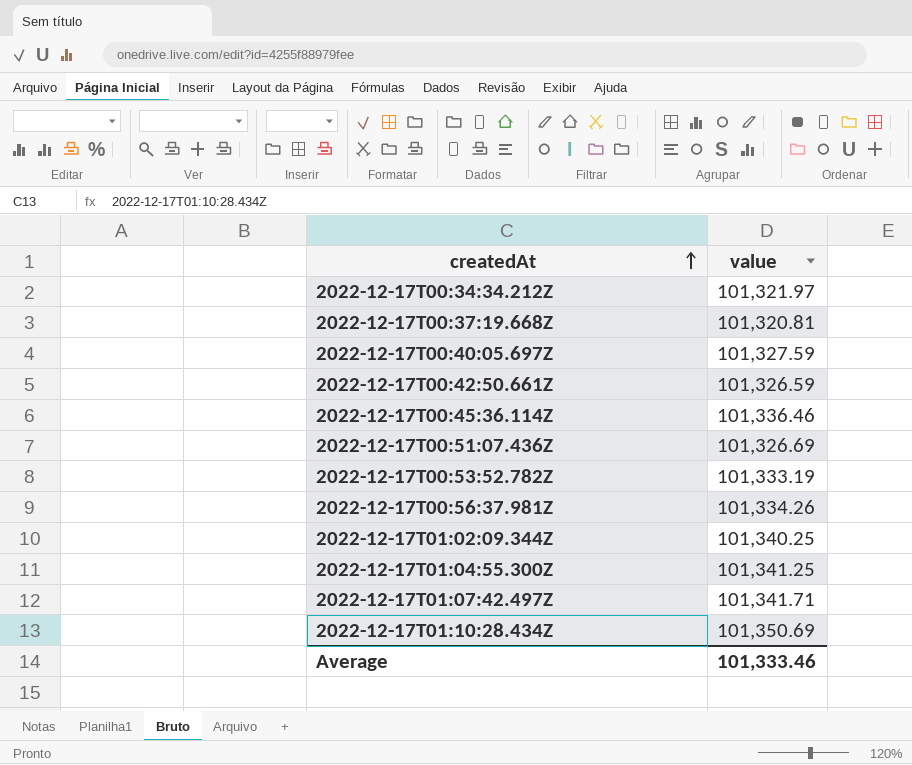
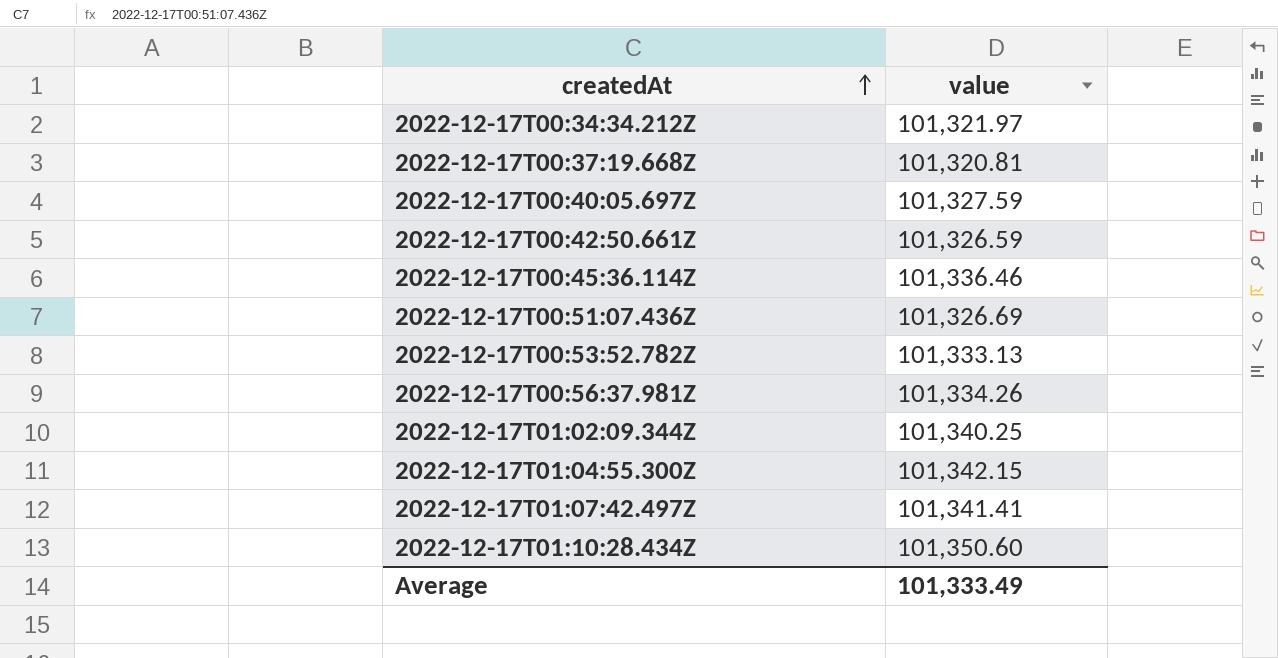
2022-12-17T00:53:52.782Z | value: 101,333.19 -> 101,333.13
2022-12-17T01:04:55.300Z | value: 101,341.25 -> 101,342.15
2022-12-17T01:07:42.497Z | value: 101,341.71 -> 101,341.41
2022-12-17T01:10:28.434Z | value: 101,350.69 -> 101,350.60
Average | value: 101,333.46 -> 101,333.49

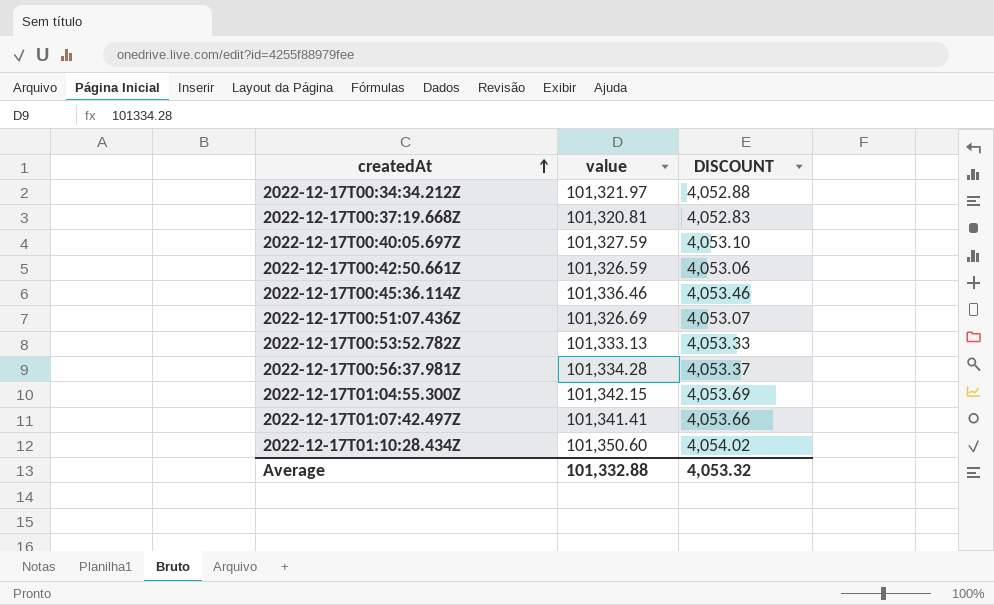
column DISCOUNT | formula: none -> [value] * 0.04
row 2022-12-17T01:02:09.344Z: 101,340.25 -> none
2022-12-17T00:56:37.981Z | value: 101,334.26 -> 101,334.28
Average | value: 101,333.49 -> 101,332.88

